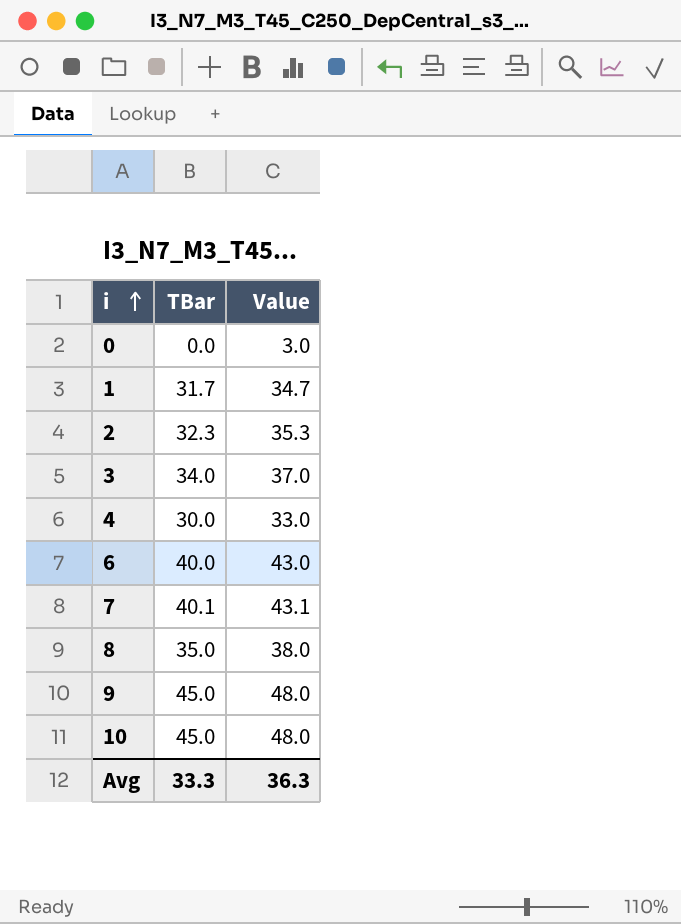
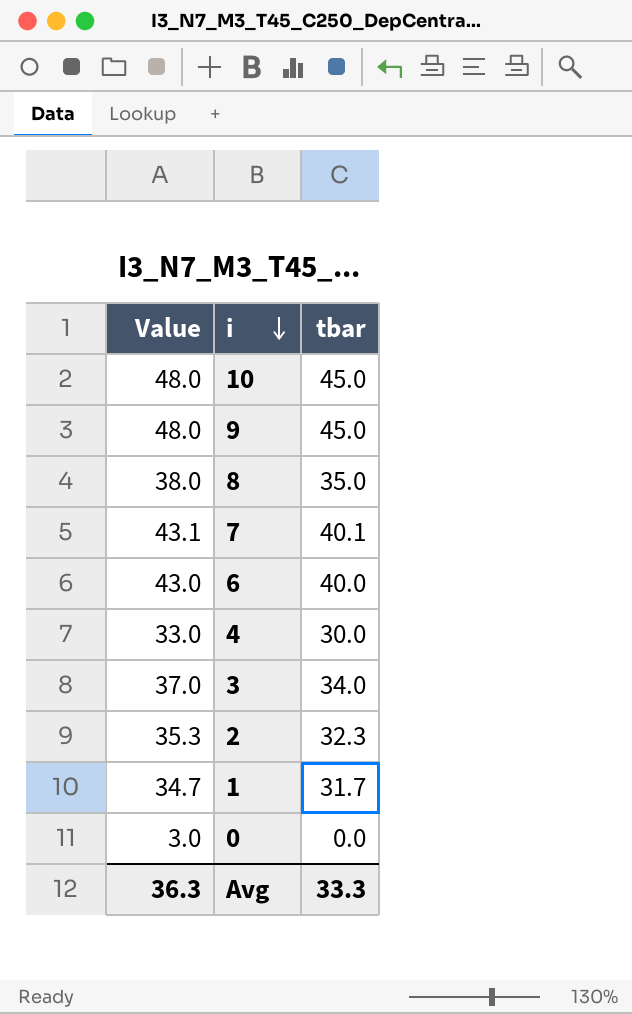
row order: i ascending -> i descending
column Value | position: 3 -> 1
column name: TBar -> tbar

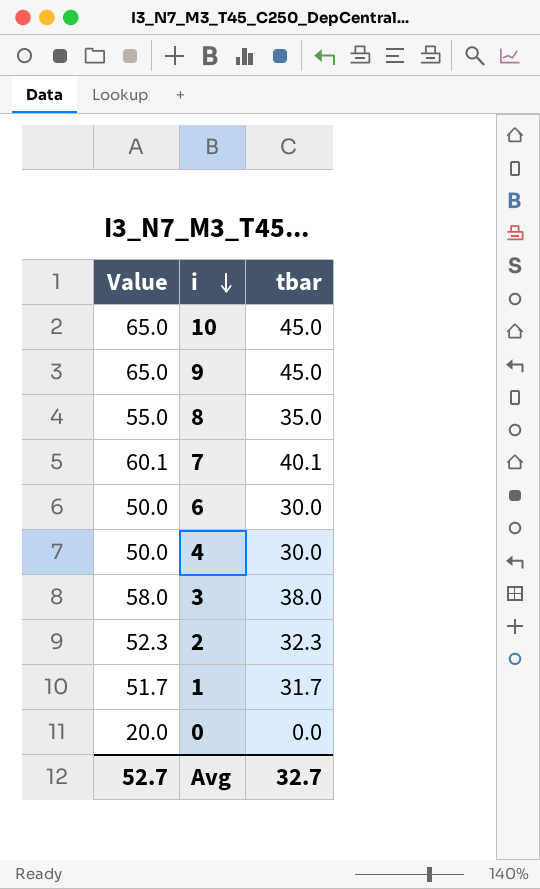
column Value | formula: [tbar] + 3 -> [tbar] + 20
6 | tbar: 40.0 -> 30.0
3 | tbar: 34.0 -> 38.0
Avg | Value: 36.3 -> 52.7
Avg | tbar: 33.3 -> 32.7

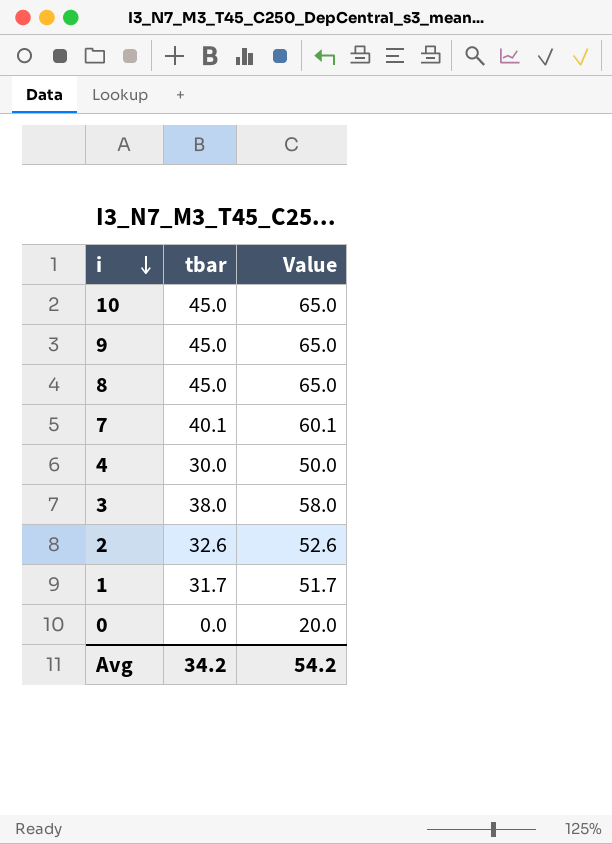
column Value | position: 1 -> 3
row 6: 50.0 | 30.0 -> none
8 | tbar: 35.0 -> 45.0
8 | Value: 55.0 -> 65.0
2 | tbar: 32.3 -> 32.6
2 | Value: 52.3 -> 52.6
Avg | tbar: 32.7 -> 34.2
Avg | Value: 52.7 -> 54.2

